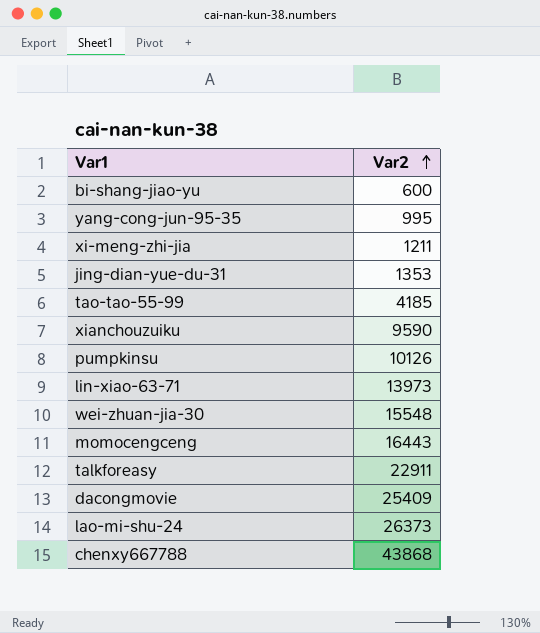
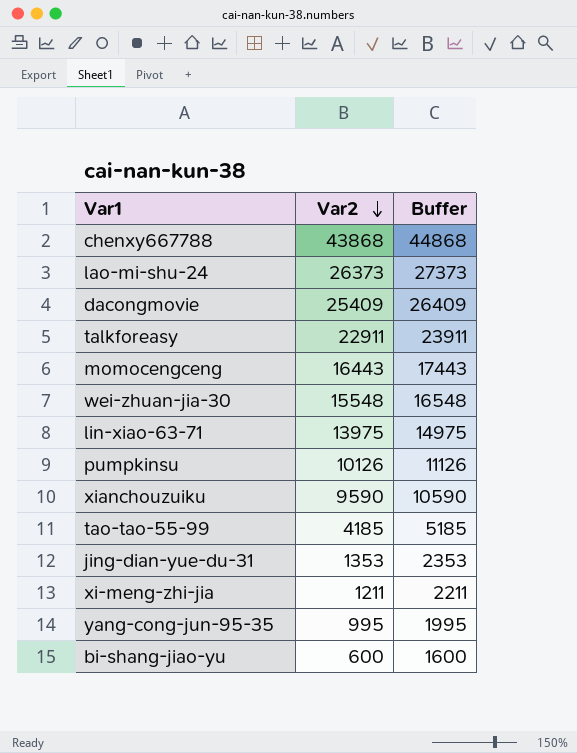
row order: Var2 ascending -> Var2 descending
column Buffer | formula: none -> [Var2] + 1000
lin-xiao-63-71 | Var2: 13973 -> 13975

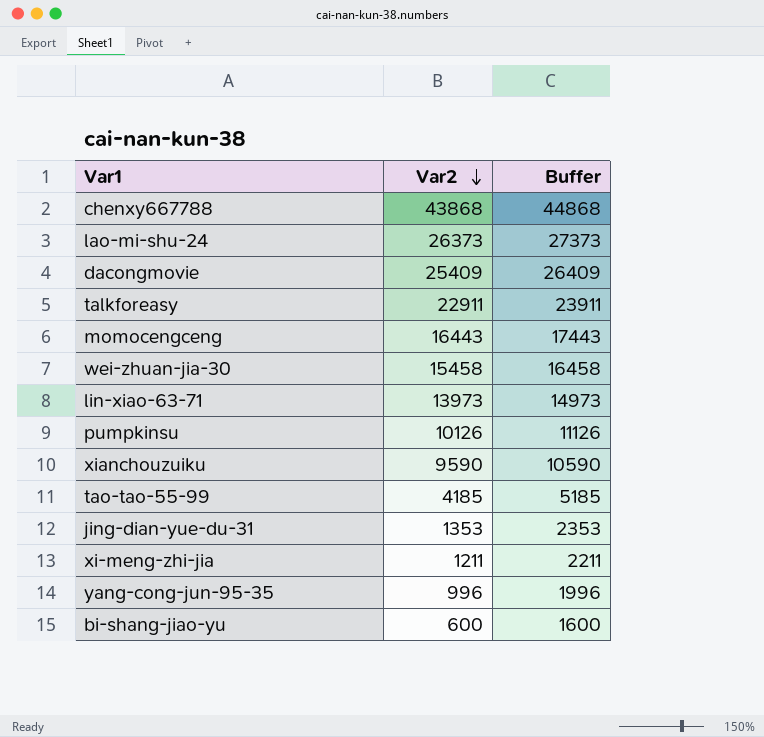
wei-zhuan-jia-30 | Var2: 15548 -> 15458
wei-zhuan-jia-30 | Buffer: 16548 -> 16458
lin-xiao-63-71 | Var2: 13975 -> 13973
lin-xiao-63-71 | Buffer: 14975 -> 14973
yang-cong-jun-95-35 | Var2: 995 -> 996
yang-cong-jun-95-35 | Buffer: 1995 -> 1996

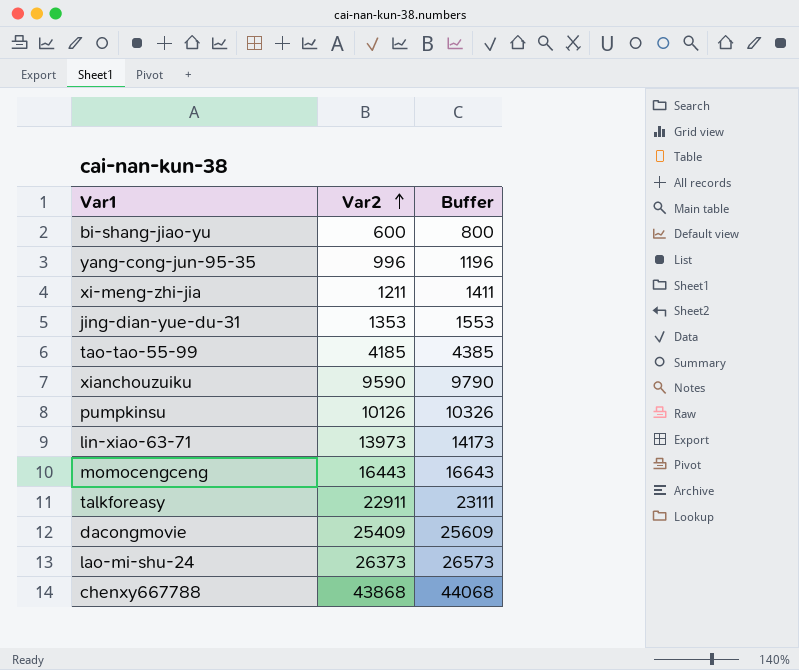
row order: Var2 descending -> Var2 ascending
column Buffer | formula: [Var2] + 1000 -> [Var2] + 200
row wei-zhuan-jia-30: 15458 | 16458 -> none

